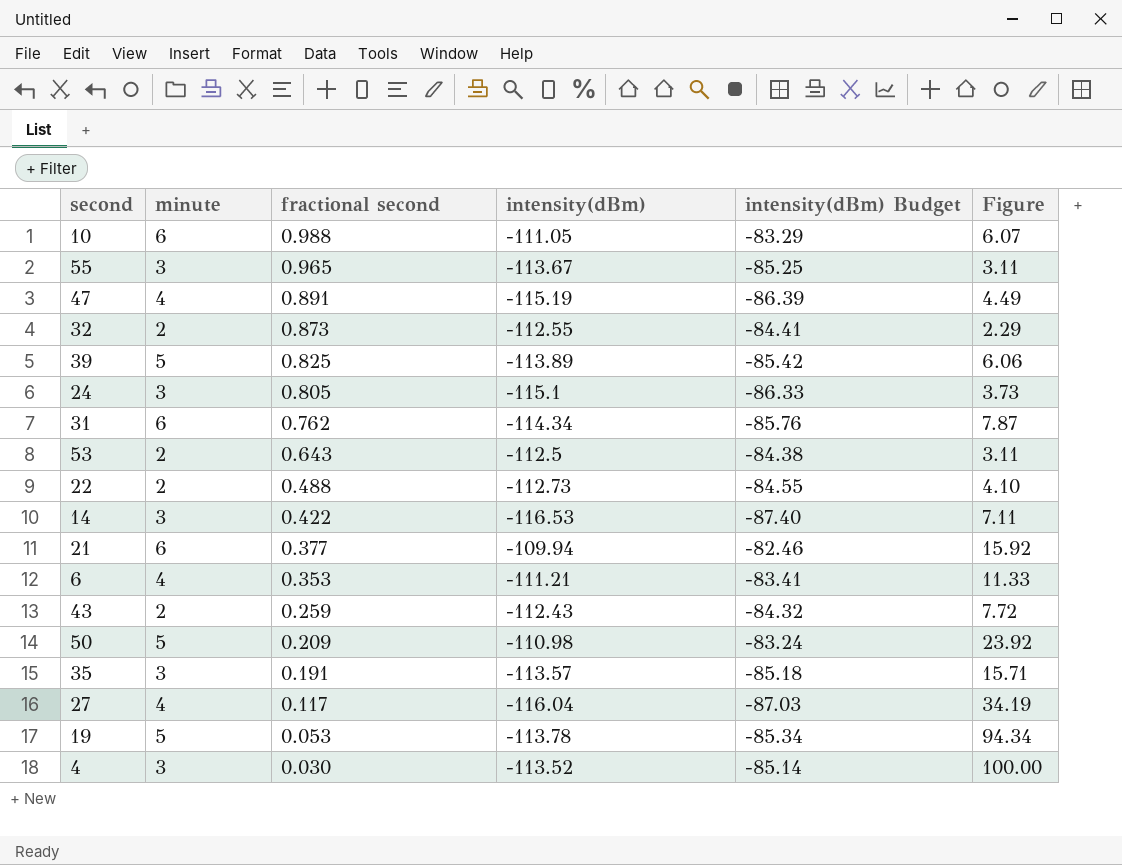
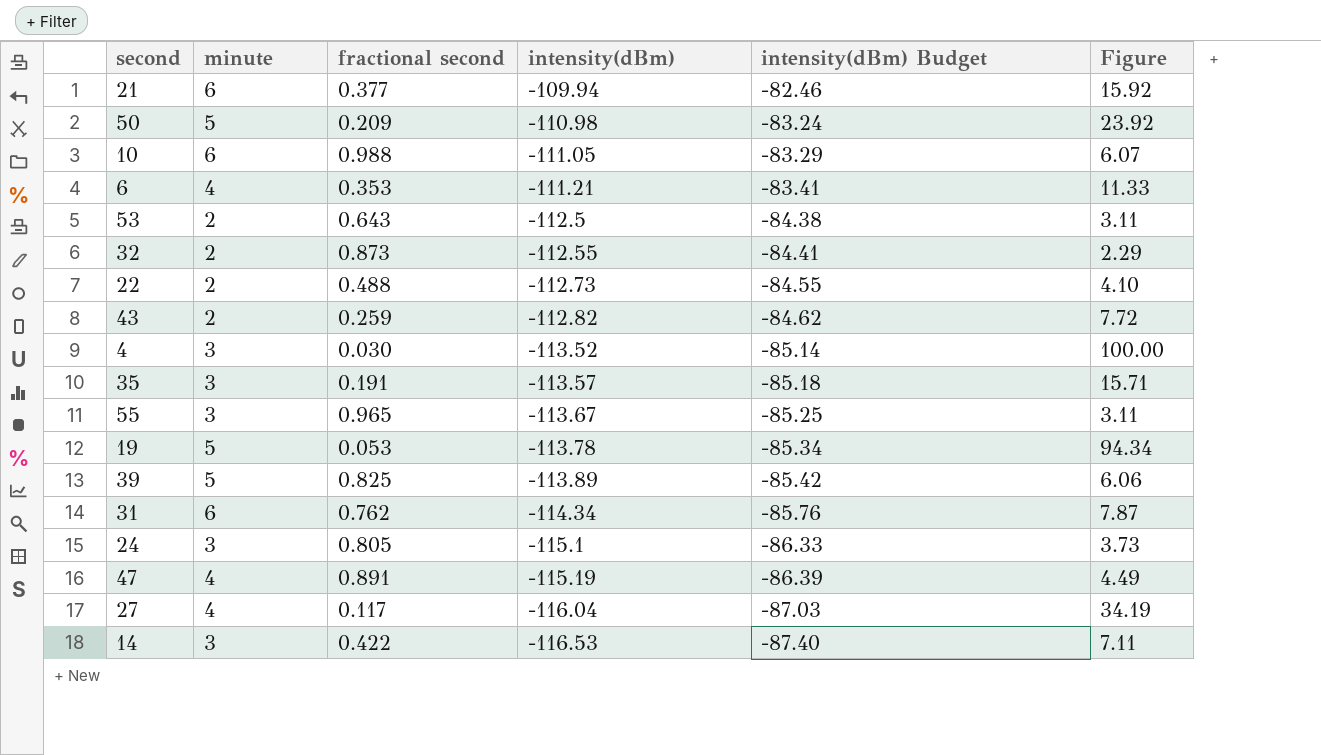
row order: fractional second descending -> intensity(dBm) descending
43 | intensity(dBm): -112.43 -> -112.82
43 | intensity(dBm) Budget: -84.32 -> -84.62

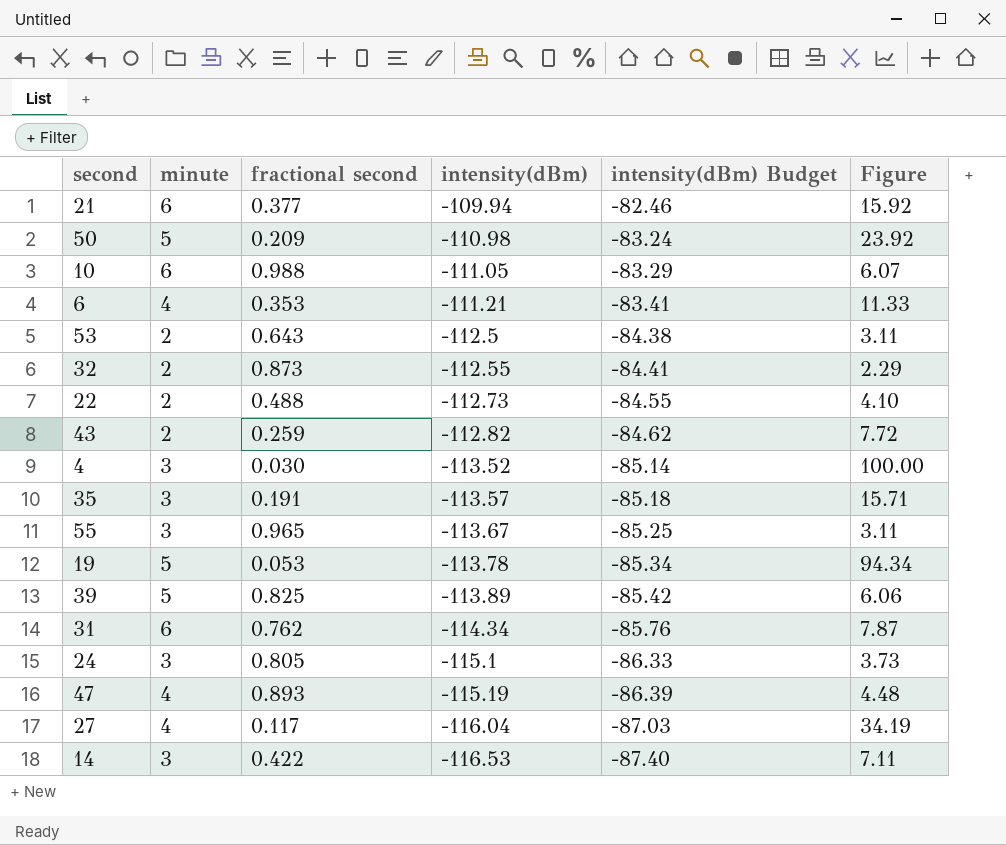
47 | fractional second: 0.891 -> 0.893
47 | Figure: 4.49 -> 4.48

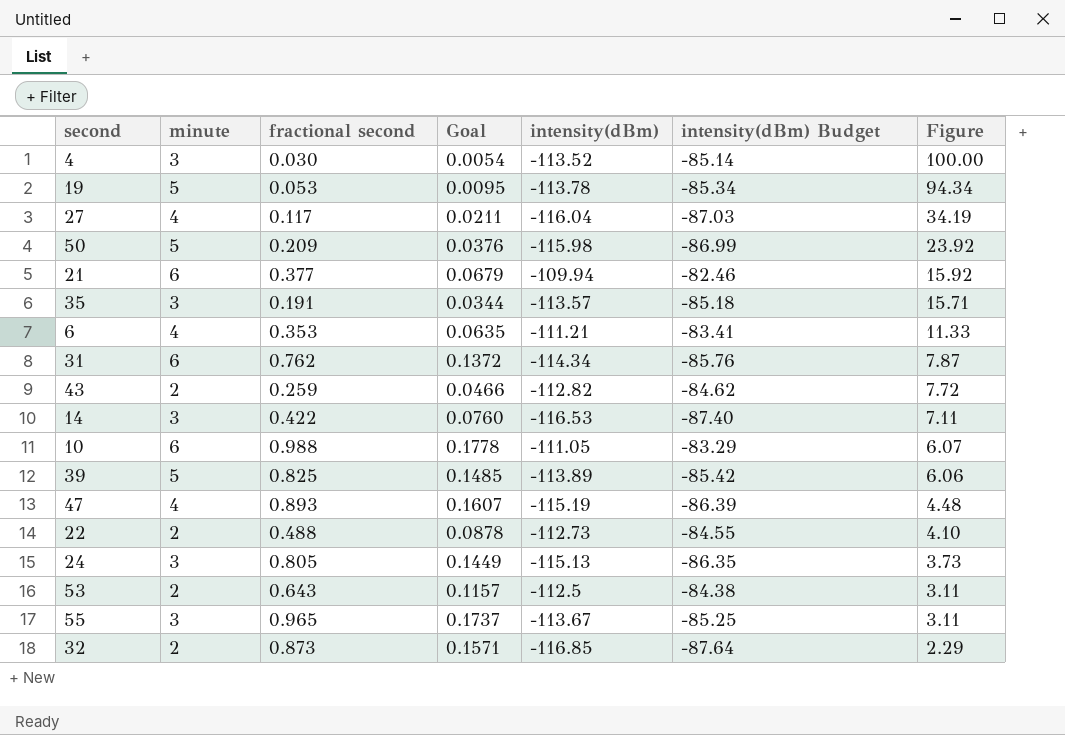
row order: intensity(dBm) descending -> Figure descending
column Goal | formula: none -> [fractional second] * 0.18
50 | intensity(dBm): -110.98 -> -115.98
50 | intensity(dBm) Budget: -83.24 -> -86.99
24 | intensity(dBm): -115.1 -> -115.13
24 | intensity(dBm) Budget: -86.33 -> -86.35
32 | intensity(dBm): -112.55 -> -116.85
32 | intensity(dBm) Budget: -84.41 -> -87.64

